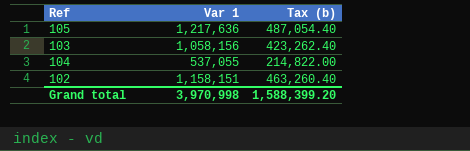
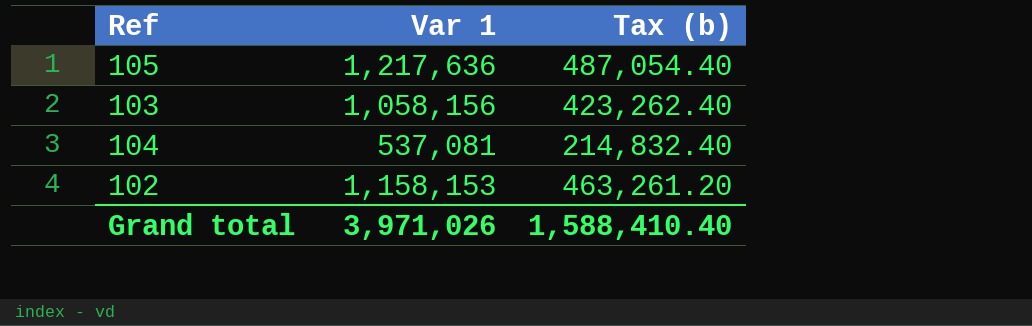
104 | Var 1: 537,055 -> 537,081
104 | Tax (b): 214,822.00 -> 214,832.40
102 | Var 1: 1,158,151 -> 1,158,153
102 | Tax (b): 463,260.40 -> 463,261.20
Grand total | Var 1: 3,970,998 -> 3,971,026
Grand total | Tax (b): 1,588,399.20 -> 1,588,410.40

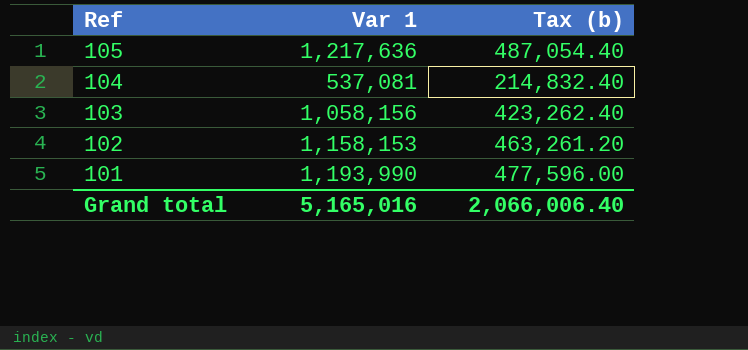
row order: none -> Ref descending
row 101: none -> 1,193,990 | 477,596.00
Grand total | Var 1: 3,971,026 -> 5,165,016
Grand total | Tax (b): 1,588,410.40 -> 2,066,006.40

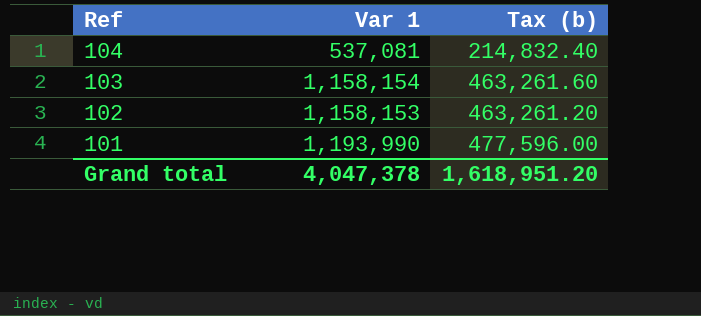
row 105: 1,217,636 | 487,054.40 -> none
103 | Var 1: 1,058,156 -> 1,158,154
103 | Tax (b): 423,262.40 -> 463,261.60
Grand total | Var 1: 5,165,016 -> 4,047,378
Grand total | Tax (b): 2,066,006.40 -> 1,618,951.20

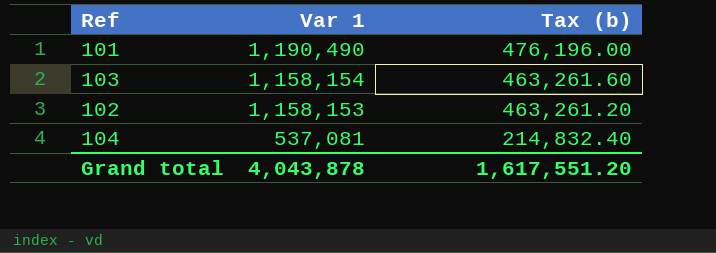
row order: Ref descending -> Var 1 descending
101 | Var 1: 1,193,990 -> 1,190,490
101 | Tax (b): 477,596.00 -> 476,196.00
Grand total | Var 1: 4,047,378 -> 4,043,878
Grand total | Tax (b): 1,618,951.20 -> 1,617,551.20

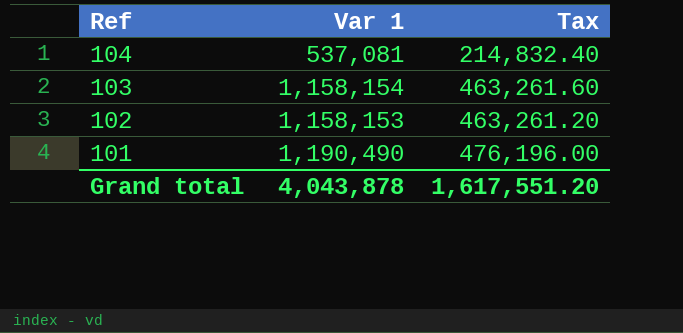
row order: Var 1 descending -> Ref descending
column name: Tax (b) -> Tax

